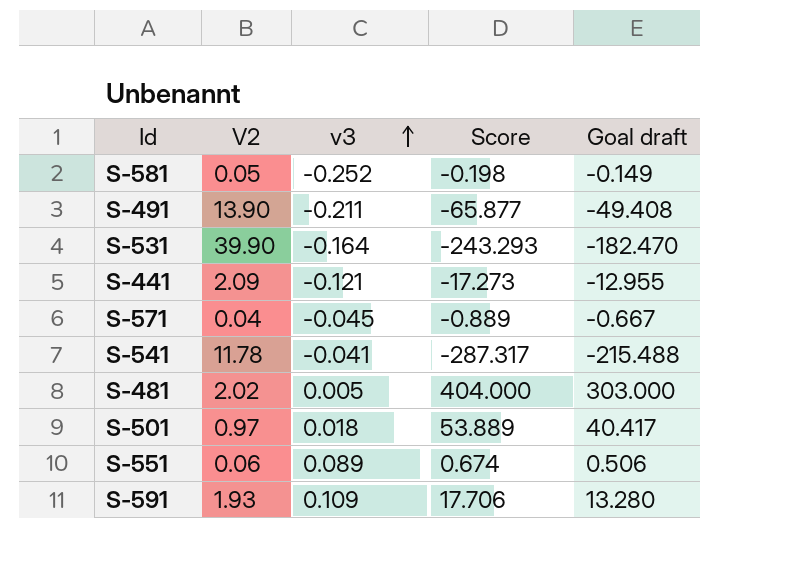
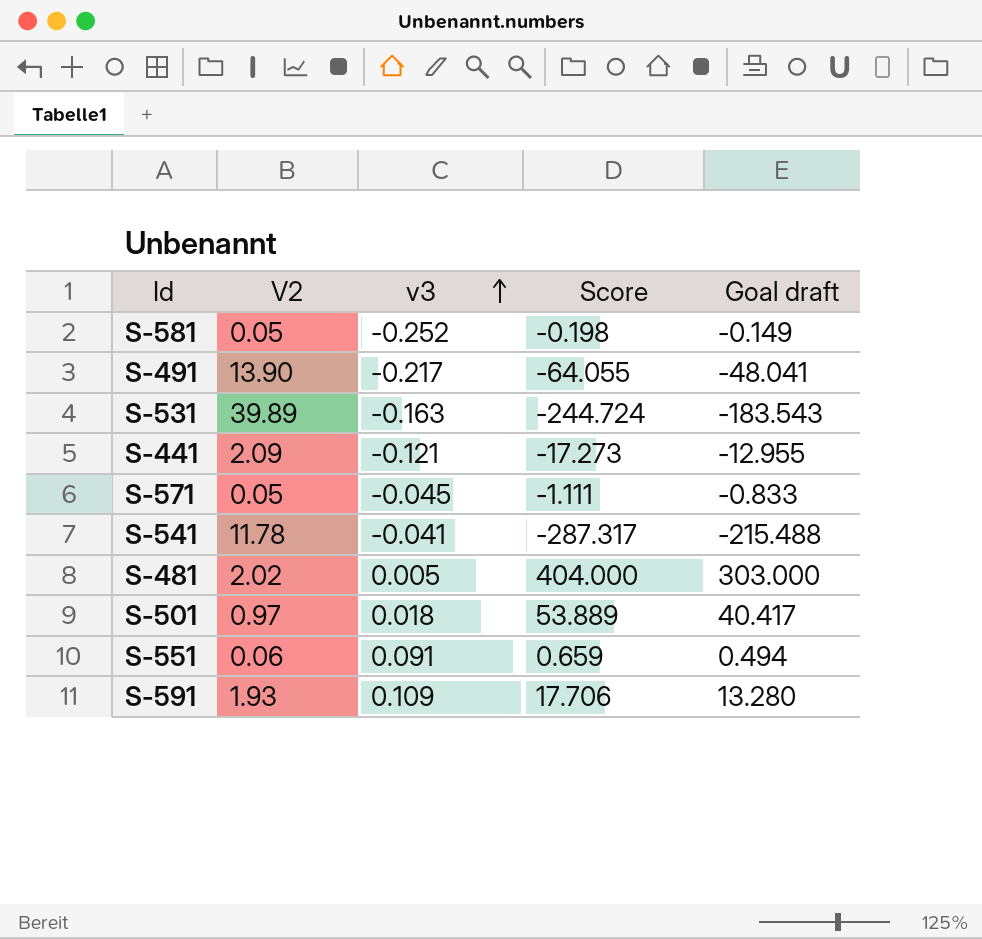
S-491 | v3: -0.211 -> -0.217
S-491 | Score: -65.877 -> -64.055
S-491 | Goal draft: -49.408 -> -48.041
S-531 | V2: 39.90 -> 39.89
S-531 | v3: -0.164 -> -0.163
S-531 | Score: -243.293 -> -244.724
S-531 | Goal draft: -182.470 -> -183.543
S-571 | V2: 0.04 -> 0.05
S-571 | Score: -0.889 -> -1.111
S-571 | Goal draft: -0.667 -> -0.833
S-551 | v3: 0.089 -> 0.091
S-551 | Score: 0.674 -> 0.659
S-551 | Goal draft: 0.506 -> 0.494

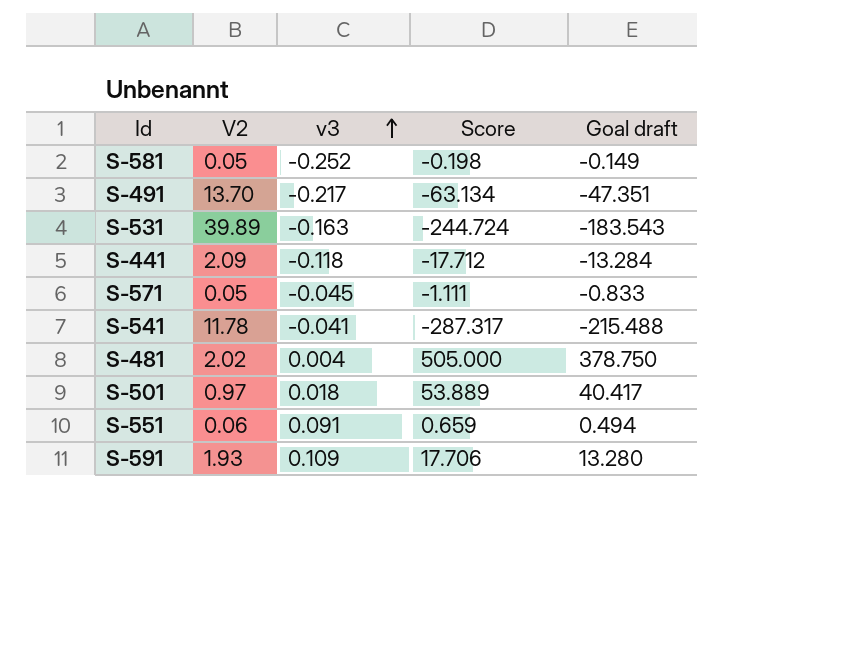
S-491 | V2: 13.90 -> 13.70
S-491 | Score: -64.055 -> -63.134
S-491 | Goal draft: -48.041 -> -47.351
S-441 | v3: -0.121 -> -0.118
S-441 | Score: -17.273 -> -17.712
S-441 | Goal draft: -12.955 -> -13.284
S-481 | v3: 0.005 -> 0.004
S-481 | Score: 404.000 -> 505.000
S-481 | Goal draft: 303.000 -> 378.750

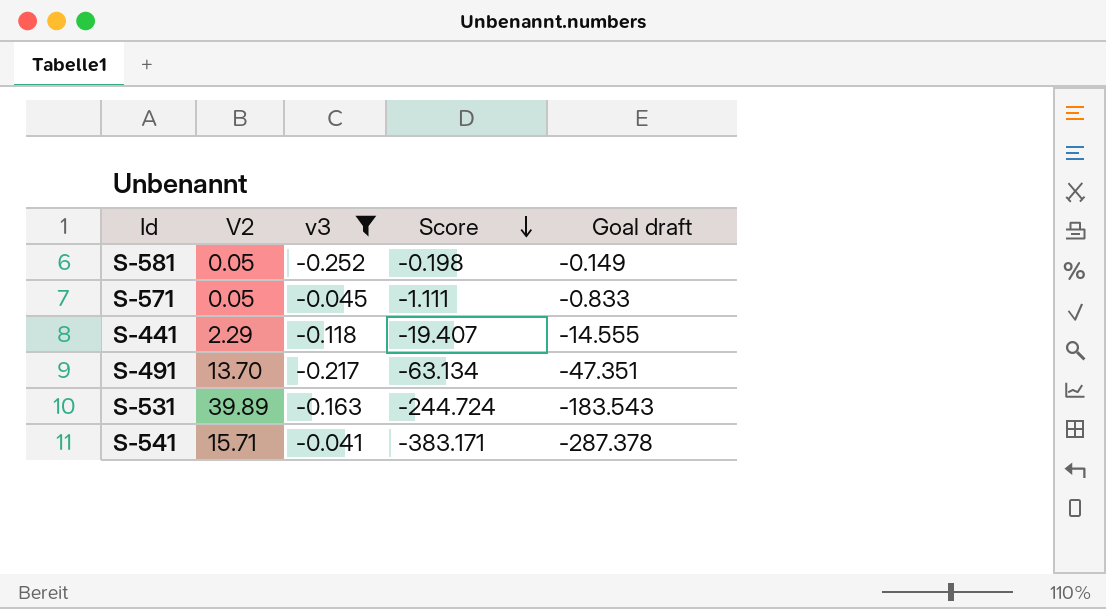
filter: none -> v3 <= -0.041
row order: v3 ascending -> Score descending
S-441 | V2: 2.09 -> 2.29
S-441 | Score: -17.712 -> -19.407
S-441 | Goal draft: -13.284 -> -14.555
S-541 | V2: 11.78 -> 15.71
S-541 | Score: -287.317 -> -383.171
S-541 | Goal draft: -215.488 -> -287.378

